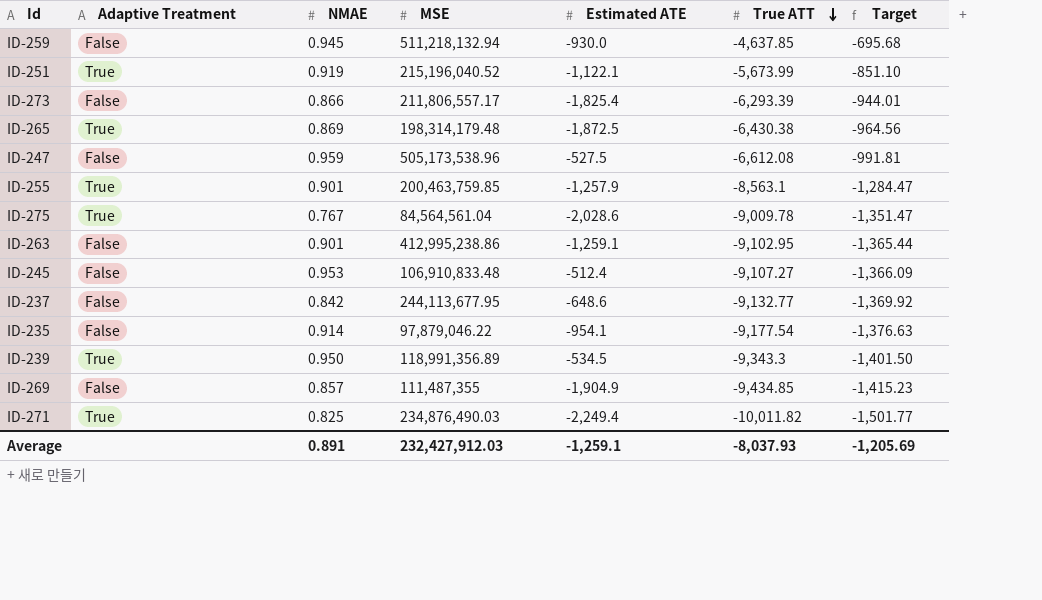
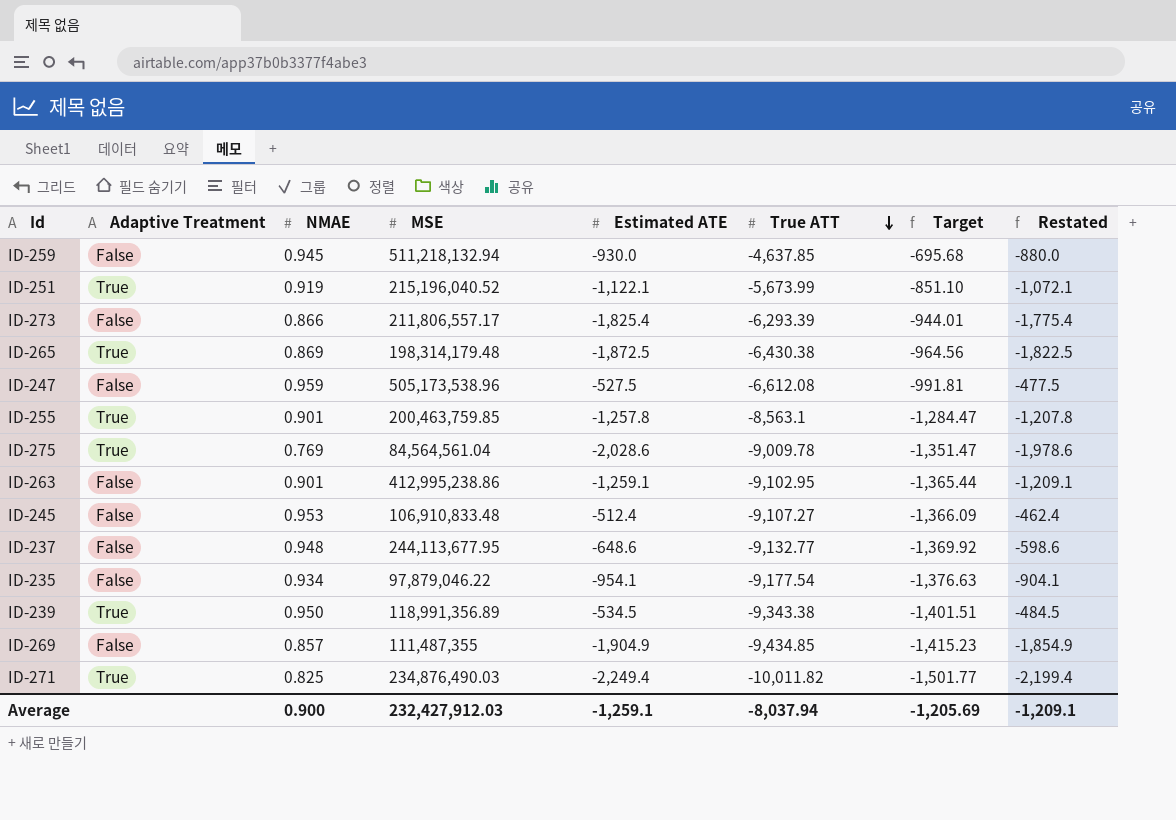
column Restated | formula: none -> [Estimated ATE] + 50
ID-255 | Estimated ATE: -1,257.9 -> -1,257.8
ID-275 | NMAE: 0.767 -> 0.769
ID-237 | NMAE: 0.842 -> 0.948
ID-235 | NMAE: 0.914 -> 0.934
ID-239 | True ATT: -9,343.3 -> -9,343.38
ID-239 | Target: -1,401.50 -> -1,401.51
Average | NMAE: 0.891 -> 0.900
Average | True ATT: -8,037.93 -> -8,037.94

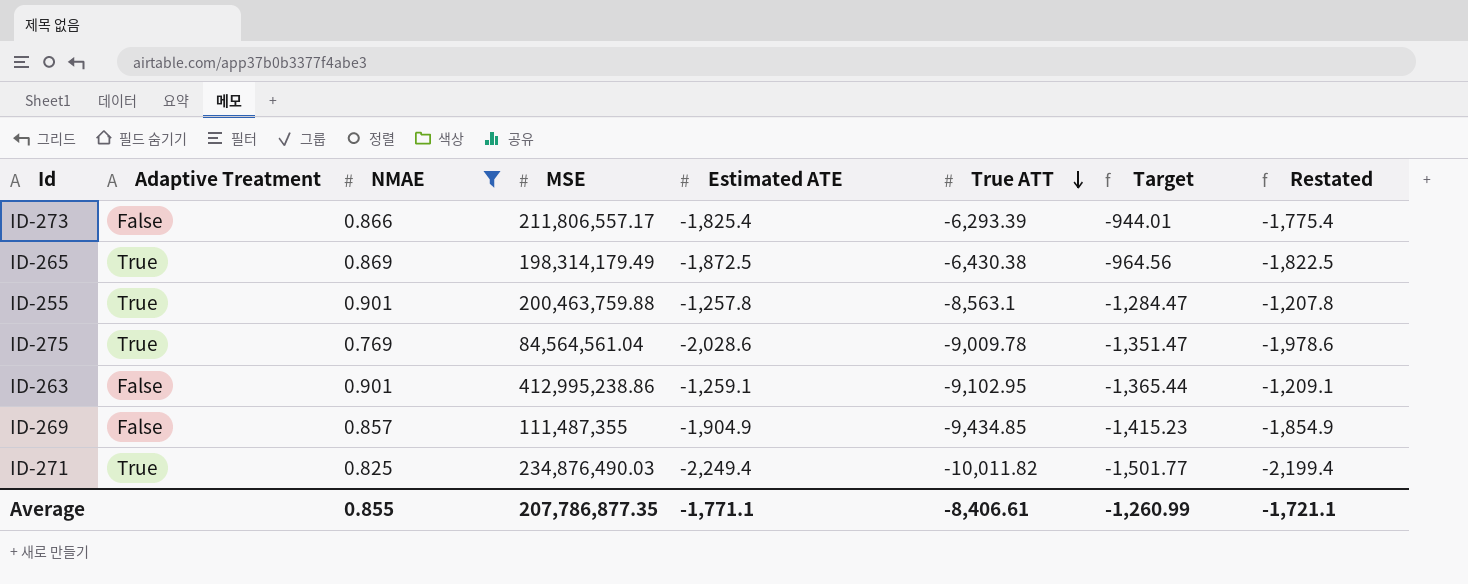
filter: none -> NMAE <= 0.901
ID-265 | MSE: 198,314,179.48 -> 198,314,179.49
ID-255 | MSE: 200,463,759.85 -> 200,463,759.88
Average | NMAE: 0.900 -> 0.855
Average | MSE: 232,427,912.03 -> 207,786,877.35
Average | Estimated ATE: -1,259.1 -> -1,771.1
Average | True ATT: -8,037.94 -> -8,406.61
Average | Target: -1,205.69 -> -1,260.99
Average | Restated: -1,209.1 -> -1,721.1

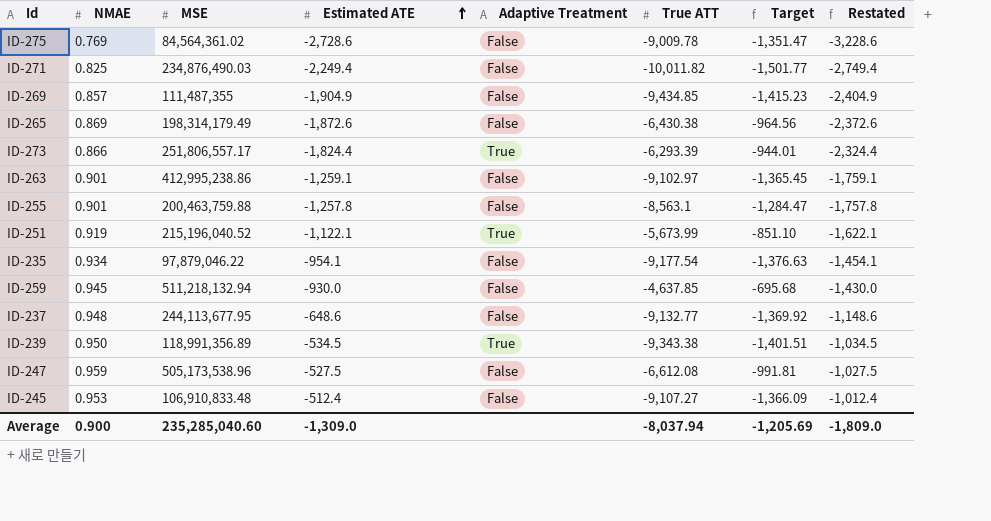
filter: NMAE <= 0.901 -> none
row order: True ATT descending -> Estimated ATE ascending
column Adaptive Treatment | position: 2 -> 5
column Restated | formula: [Estimated ATE] + 50 -> [Estimated ATE] - 500
ID-275 | MSE: 84,564,561.04 -> 84,564,361.02
ID-275 | Estimated ATE: -2,028.6 -> -2,728.6
ID-275 | Adaptive Treatment: True -> False
ID-271 | Adaptive Treatment: True -> False
ID-265 | Estimated ATE: -1,872.5 -> -1,872.6
ID-265 | Adaptive Treatment: True -> False
ID-273 | MSE: 211,806,557.17 -> 251,806,557.17
ID-273 | Estimated ATE: -1,825.4 -> -1,824.4
ID-273 | Adaptive Treatment: False -> True
ID-263 | True ATT: -9,102.95 -> -9,102.97
ID-263 | Target: -1,365.44 -> -1,365.45
ID-255 | Adaptive Treatment: True -> False
Average | NMAE: 0.855 -> 0.900
Average | MSE: 207,786,877.35 -> 235,285,040.60
Average | Estimated ATE: -1,771.1 -> -1,309.0
Average | True ATT: -8,406.61 -> -8,037.94
Average | Target: -1,260.99 -> -1,205.69
Average | Restated: -1,721.1 -> -1,809.0

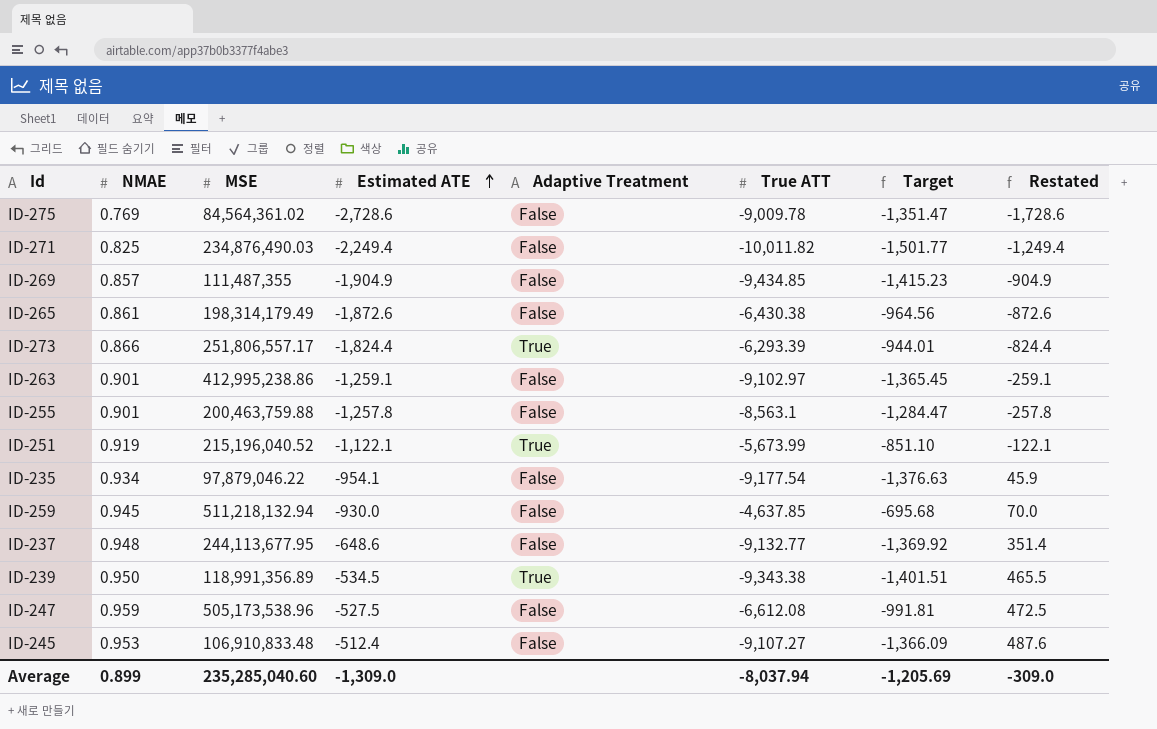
column Restated | formula: [Estimated ATE] - 500 -> [Estimated ATE] + 1000
ID-265 | NMAE: 0.869 -> 0.861
Average | NMAE: 0.900 -> 0.899
Average | Restated: -1,809.0 -> -309.0

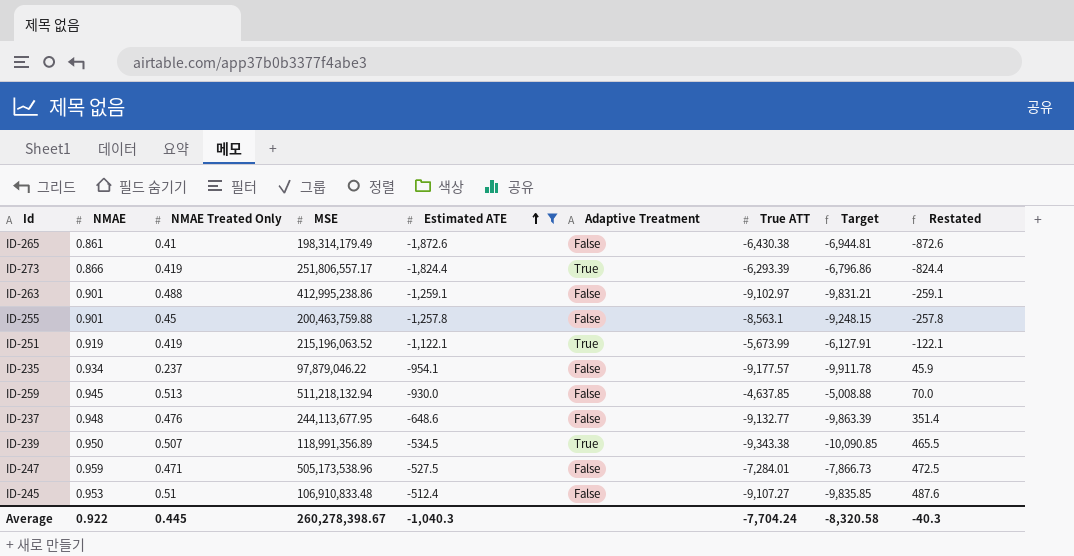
filter: none -> Estimated ATE >= -1,872.6
column NMAE Treated Only | position: none -> 3
column Target | formula: [True ATT] * 0.15 -> [True ATT] * 1.08
ID-251 | MSE: 215,196,040.52 -> 215,196,063.52
ID-235 | True ATT: -9,177.54 -> -9,177.57
ID-247 | True ATT: -6,612.08 -> -7,284.01
Average | NMAE: 0.899 -> 0.922
Average | MSE: 235,285,040.60 -> 260,278,398.67
Average | Estimated ATE: -1,309.0 -> -1,040.3
Average | True ATT: -8,037.94 -> -7,704.24
Average | Target: -1,205.69 -> -8,320.58
Average | Restated: -309.0 -> -40.3

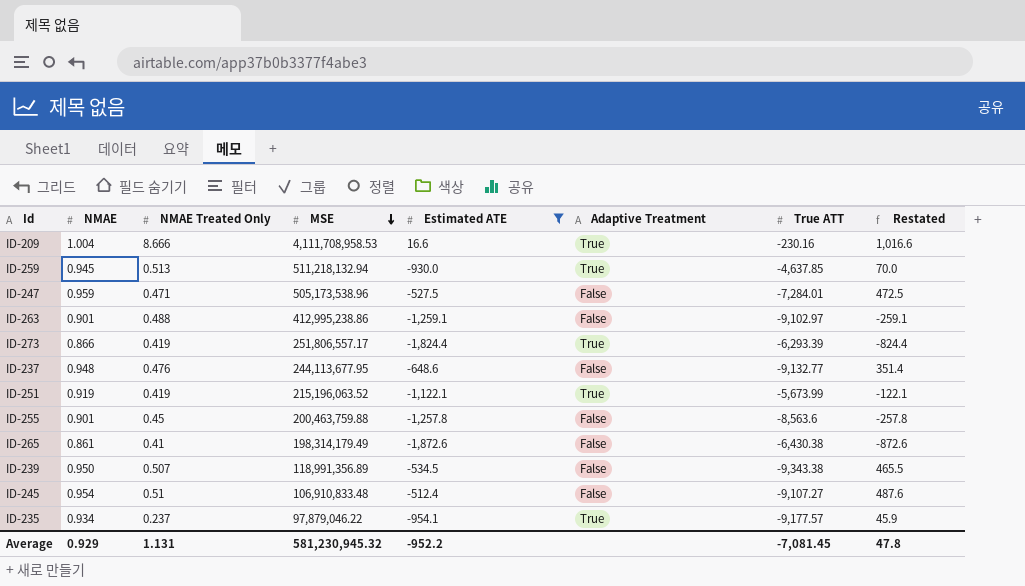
row order: Estimated ATE ascending -> MSE descending
column Target | formula: [True ATT] * 1.08 -> none
row ID-209: none -> 1.004 | 8.666 | 4,111,708,958.53 | 16.6 | True | -230.16 | 1,016.6
ID-259 | Adaptive Treatment: False -> True
ID-255 | True ATT: -8,563.1 -> -8,563.6
ID-239 | Adaptive Treatment: True -> False
ID-245 | NMAE: 0.953 -> 0.954
ID-235 | Adaptive Treatment: False -> True
Average | NMAE: 0.922 -> 0.929
Average | NMAE Treated Only: 0.445 -> 1.131
Average | MSE: 260,278,398.67 -> 581,230,945.32
Average | Estimated ATE: -1,040.3 -> -952.2
Average | True ATT: -7,704.24 -> -7,081.45
Average | Restated: -40.3 -> 47.8

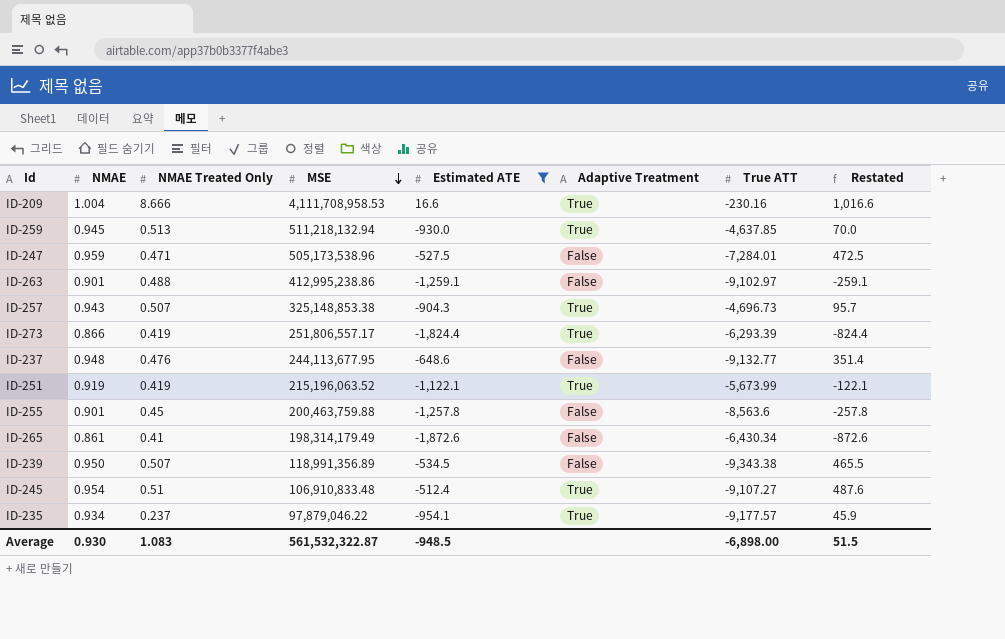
row ID-257: none -> 0.943 | 0.507 | 325,148,853.38 | -904.3 | True | -4,696.73 | 95.7
ID-265 | True ATT: -6,430.38 -> -6,430.34
ID-245 | Adaptive Treatment: False -> True
Average | NMAE: 0.929 -> 0.930
Average | NMAE Treated Only: 1.131 -> 1.083
Average | MSE: 581,230,945.32 -> 561,532,322.87
Average | Estimated ATE: -952.2 -> -948.5
Average | True ATT: -7,081.45 -> -6,898.00
Average | Restated: 47.8 -> 51.5

